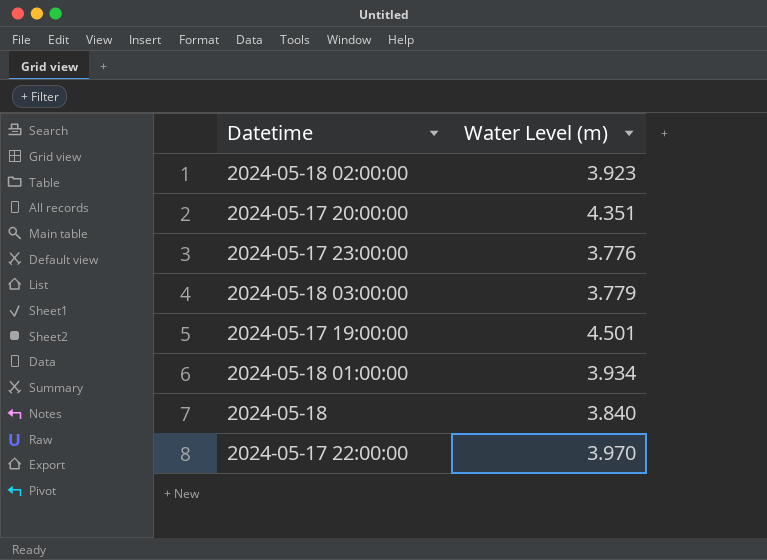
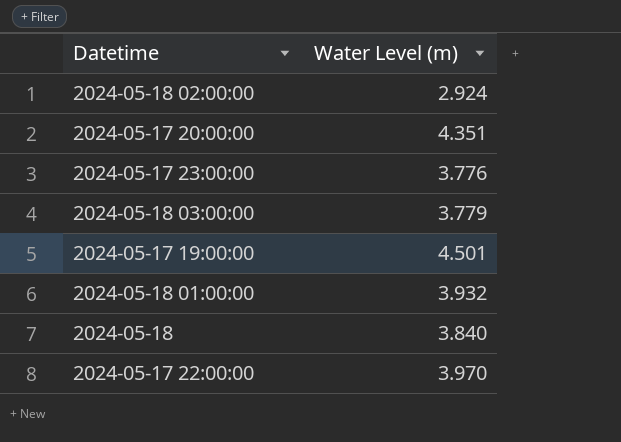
2024-05-18 02:00:00 | Water Level (m): 3.923 -> 2.924
2024-05-18 01:00:00 | Water Level (m): 3.934 -> 3.932

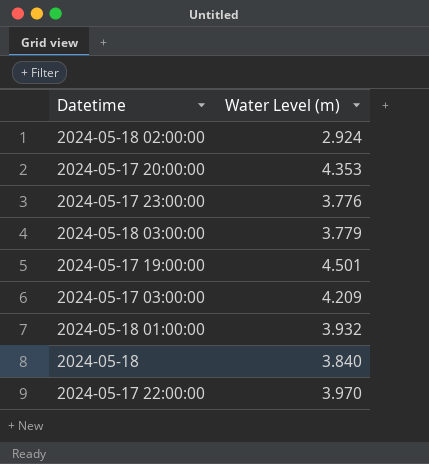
2024-05-17 20:00:00 | Water Level (m): 4.351 -> 4.353
row 2024-05-17 03:00:00: none -> 4.209

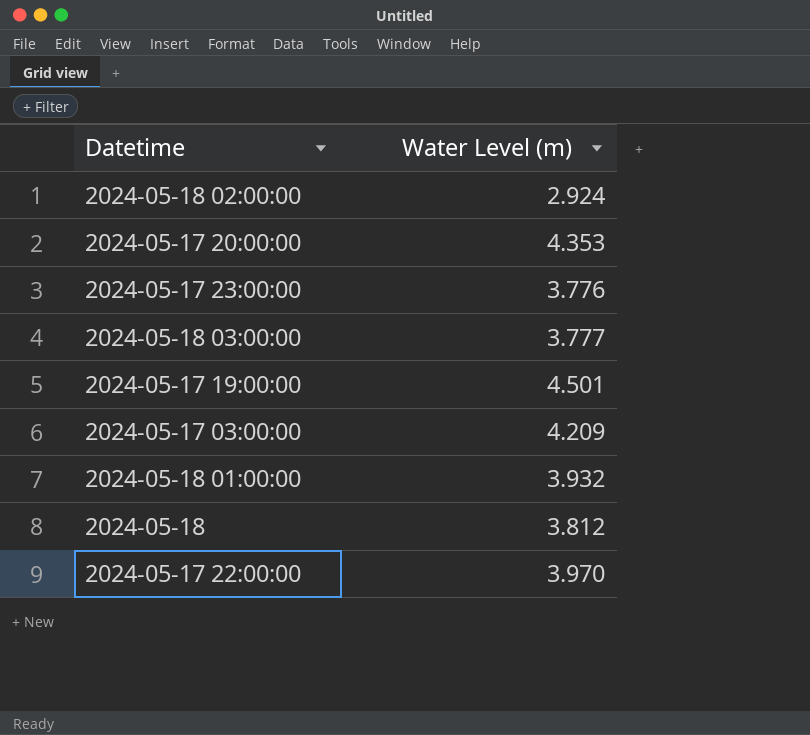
2024-05-18 03:00:00 | Water Level (m): 3.779 -> 3.777
2024-05-18 | Water Level (m): 3.840 -> 3.812

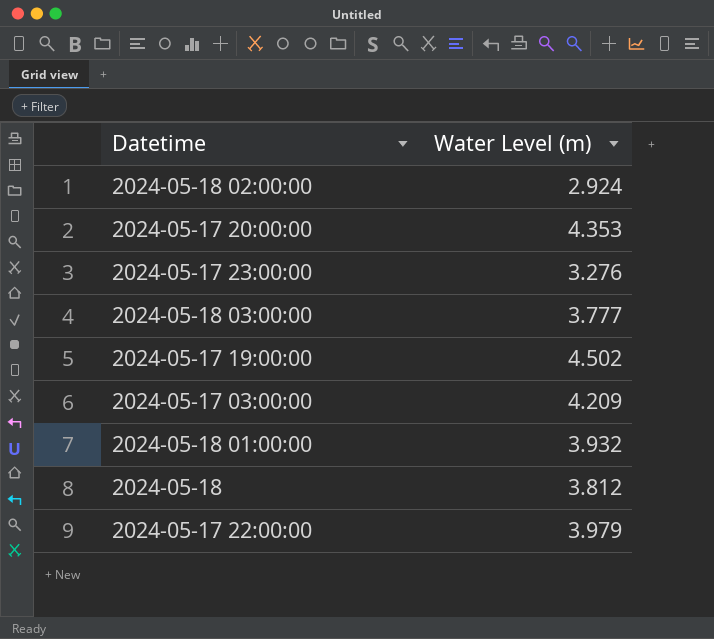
2024-05-17 23:00:00 | Water Level (m): 3.776 -> 3.276
2024-05-17 19:00:00 | Water Level (m): 4.501 -> 4.502
2024-05-17 22:00:00 | Water Level (m): 3.970 -> 3.979

